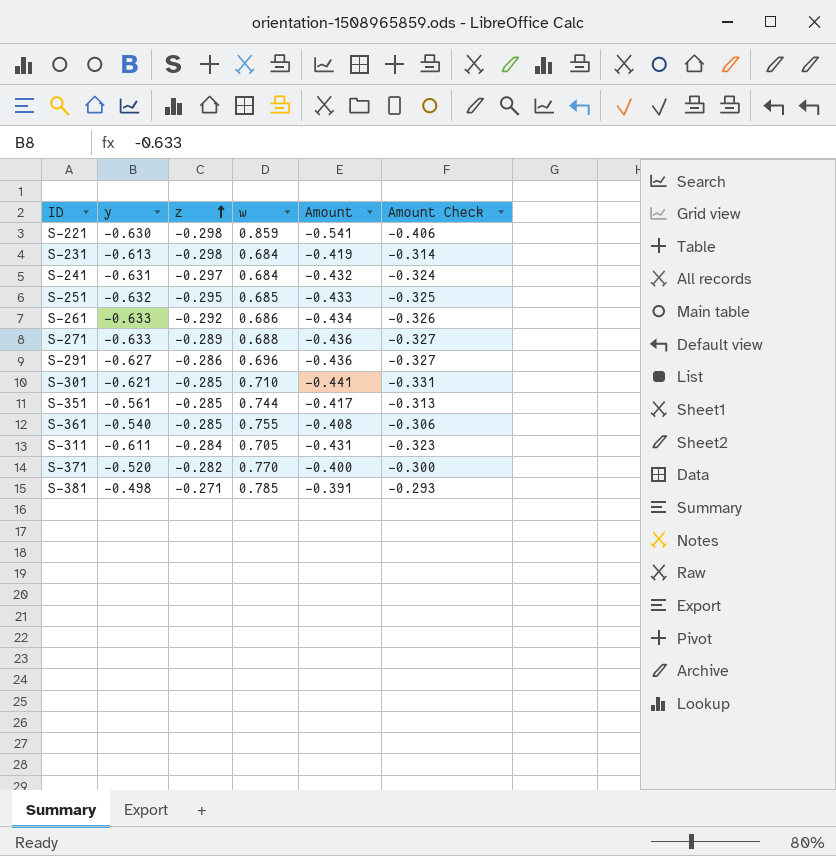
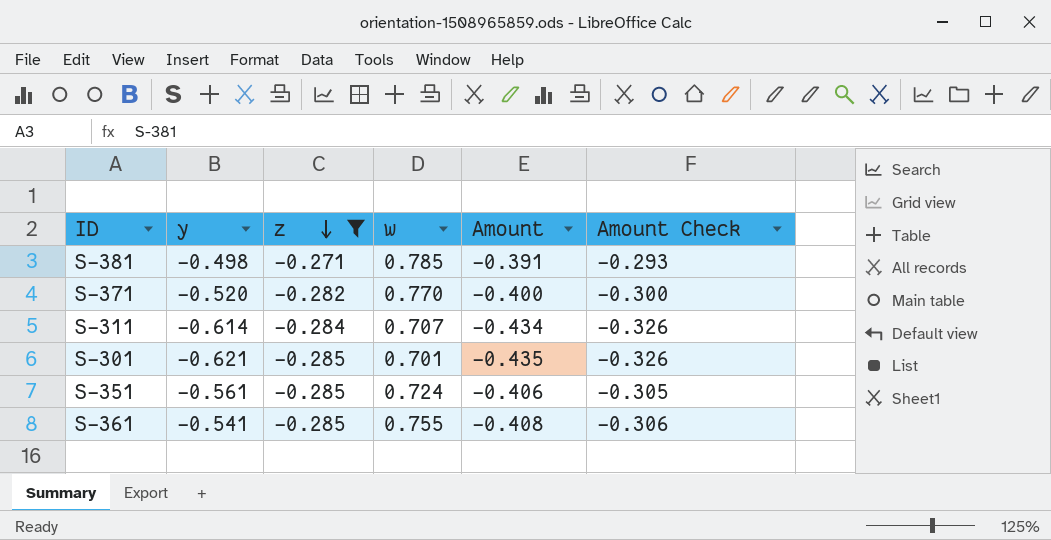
filter: none -> z >= -0.285
row order: z ascending -> z descending
S-311 | y: -0.611 -> -0.614
S-311 | w: 0.705 -> 0.707
S-311 | Amount: -0.431 -> -0.434
S-311 | Amount Check: -0.323 -> -0.326
S-301 | w: 0.710 -> 0.701
S-301 | Amount: -0.441 -> -0.435
S-301 | Amount Check: -0.331 -> -0.326
S-351 | w: 0.744 -> 0.724
S-351 | Amount: -0.417 -> -0.406
S-351 | Amount Check: -0.313 -> -0.305
S-361 | y: -0.540 -> -0.541

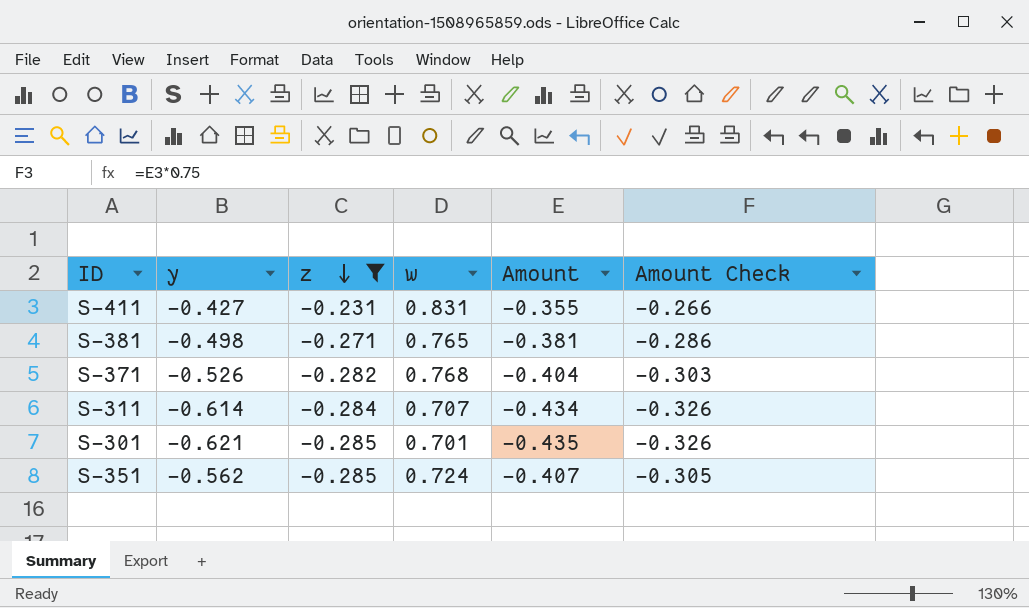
row S-361: -0.541 | -0.285 | 0.755 | -0.408 | -0.306 -> none
row S-411: none -> -0.427 | -0.231 | 0.831 | -0.355 | -0.266
S-381 | w: 0.785 -> 0.765
S-381 | Amount: -0.391 -> -0.381
S-381 | Amount Check: -0.293 -> -0.286
S-371 | y: -0.520 -> -0.526
S-371 | w: 0.770 -> 0.768
S-371 | Amount: -0.400 -> -0.404
S-371 | Amount Check: -0.300 -> -0.303
S-351 | y: -0.561 -> -0.562
S-351 | Amount: -0.406 -> -0.407

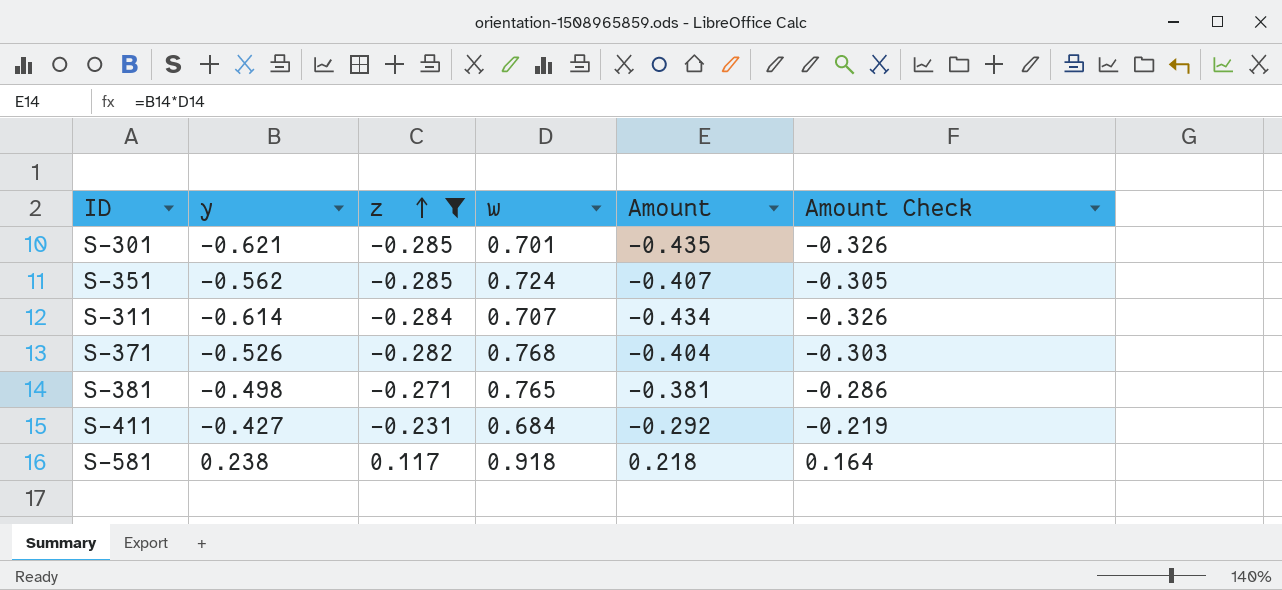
row order: z descending -> z ascending
S-411 | w: 0.831 -> 0.684
S-411 | Amount: -0.355 -> -0.292
S-411 | Amount Check: -0.266 -> -0.219
row S-581: none -> 0.238 | 0.117 | 0.918 | 0.218 | 0.164

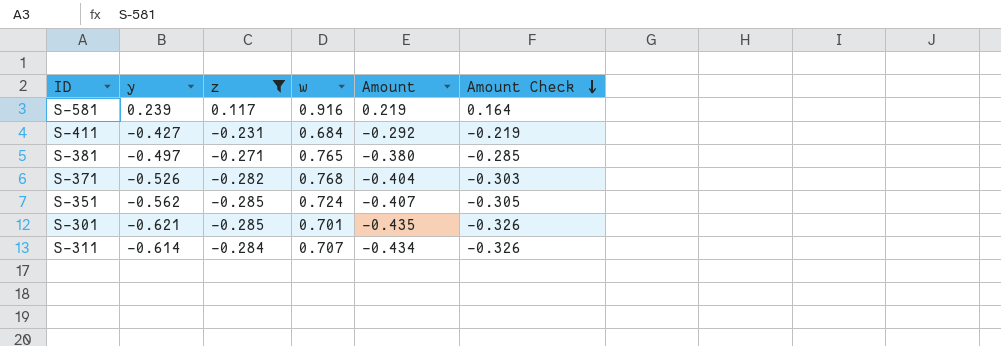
row order: z ascending -> Amount Check descending
S-581 | y: 0.238 -> 0.239
S-581 | w: 0.918 -> 0.916
S-581 | Amount: 0.218 -> 0.219
S-381 | y: -0.498 -> -0.497
S-381 | Amount: -0.381 -> -0.380
S-381 | Amount Check: -0.286 -> -0.285

